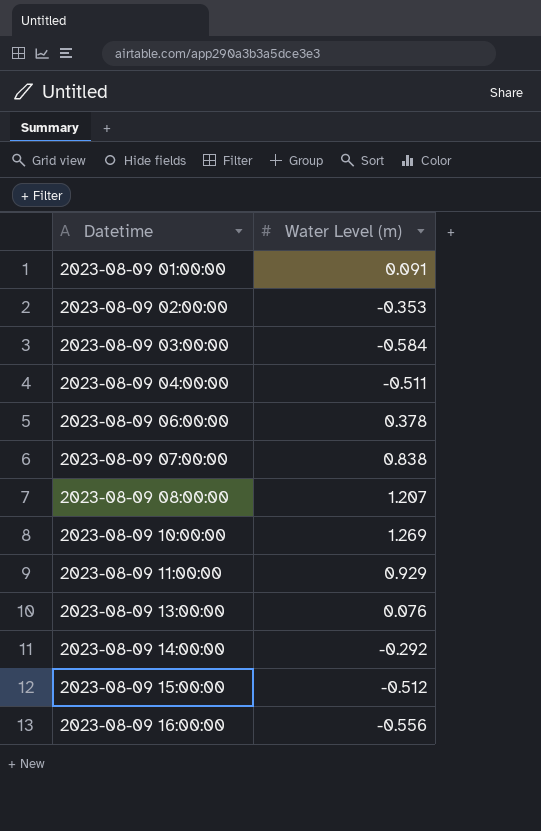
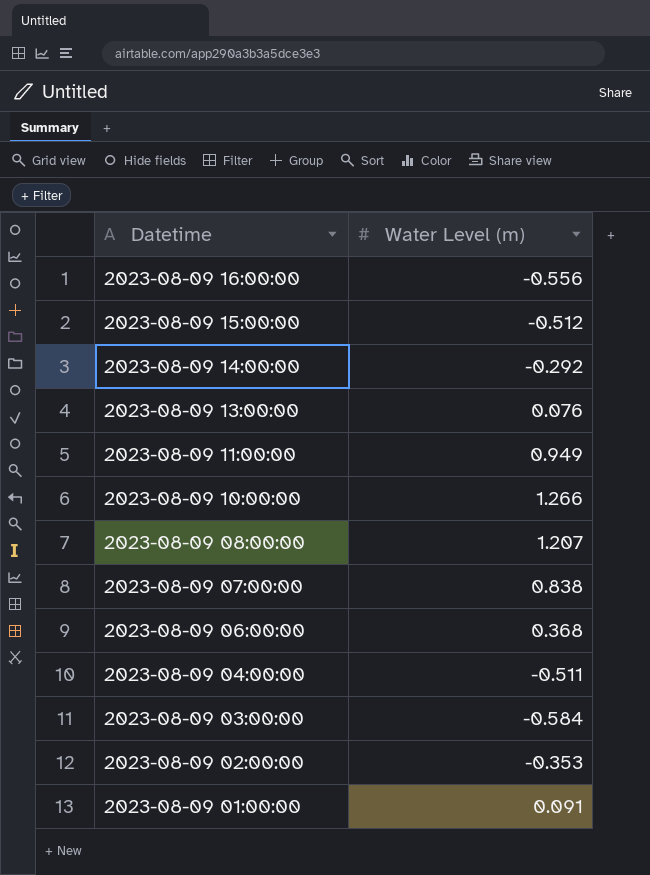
row order: Datetime ascending -> Datetime descending
2023-08-09 11:00:00 | Water Level (m): 0.929 -> 0.949
2023-08-09 10:00:00 | Water Level (m): 1.269 -> 1.266
2023-08-09 06:00:00 | Water Level (m): 0.378 -> 0.368

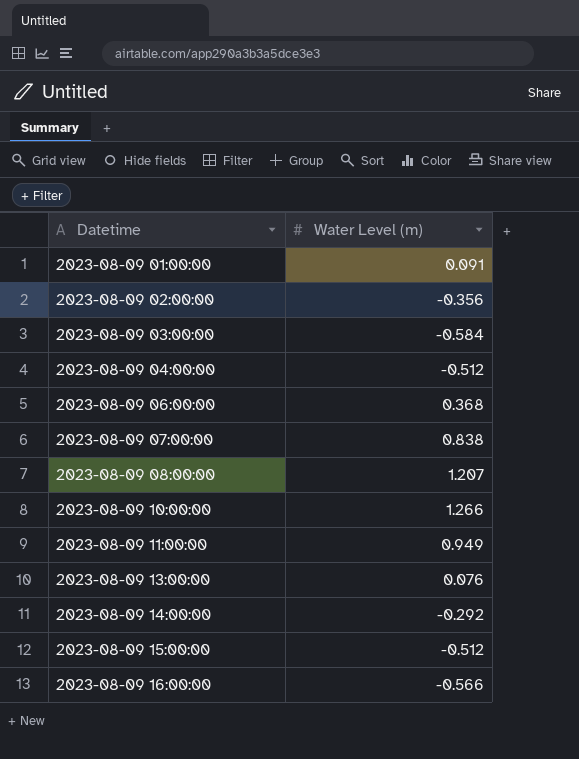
row order: Datetime descending -> Datetime ascending
2023-08-09 02:00:00 | Water Level (m): -0.353 -> -0.356
2023-08-09 04:00:00 | Water Level (m): -0.511 -> -0.512
2023-08-09 16:00:00 | Water Level (m): -0.556 -> -0.566

